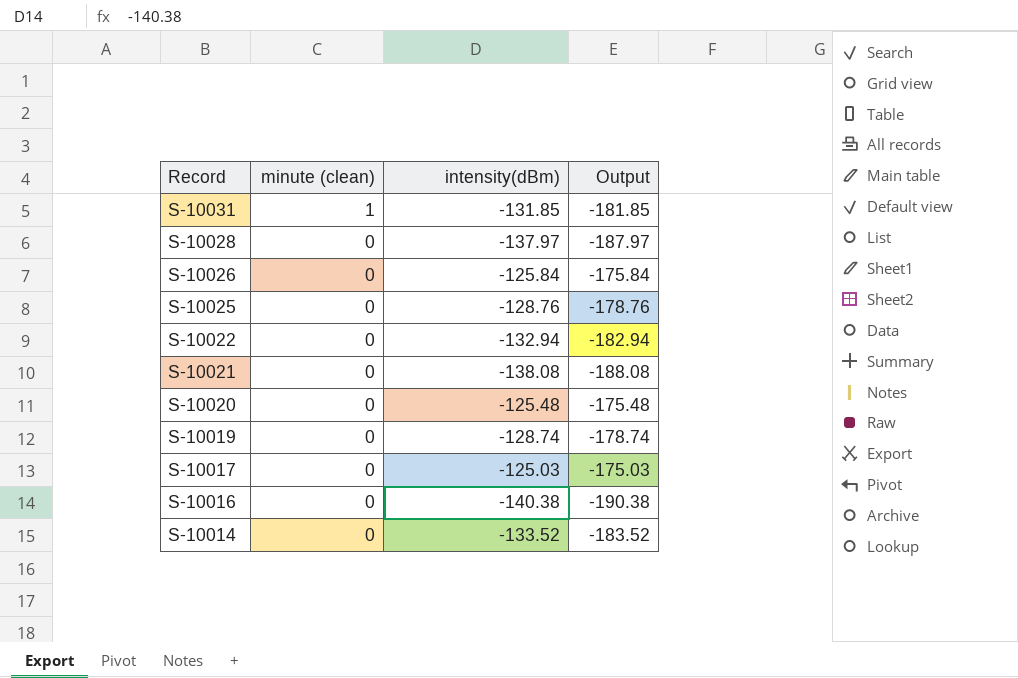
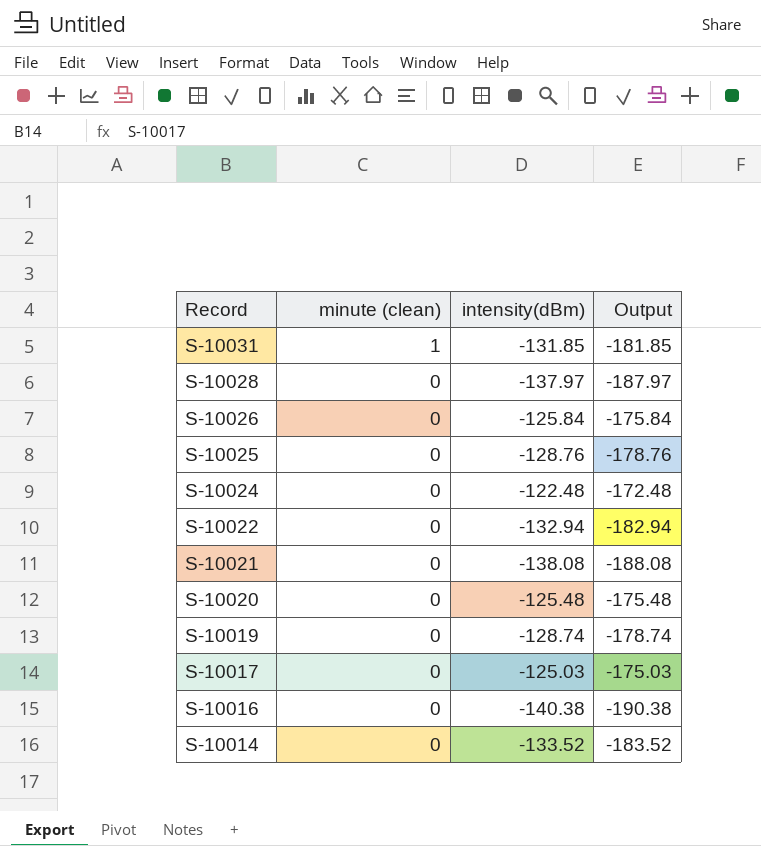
row S-10024: none -> 0 | -122.48 | -172.48

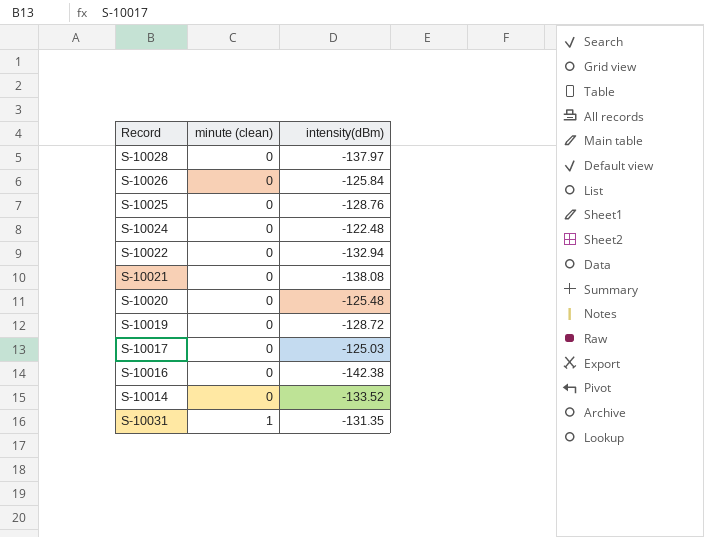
row order: Record descending -> minute (clean) ascending
column Output | formula: [intensity(dBm)] - 50 -> none
S-10019 | intensity(dBm): -128.74 -> -128.72
S-10016 | intensity(dBm): -140.38 -> -142.38
S-10031 | intensity(dBm): -131.85 -> -131.35

